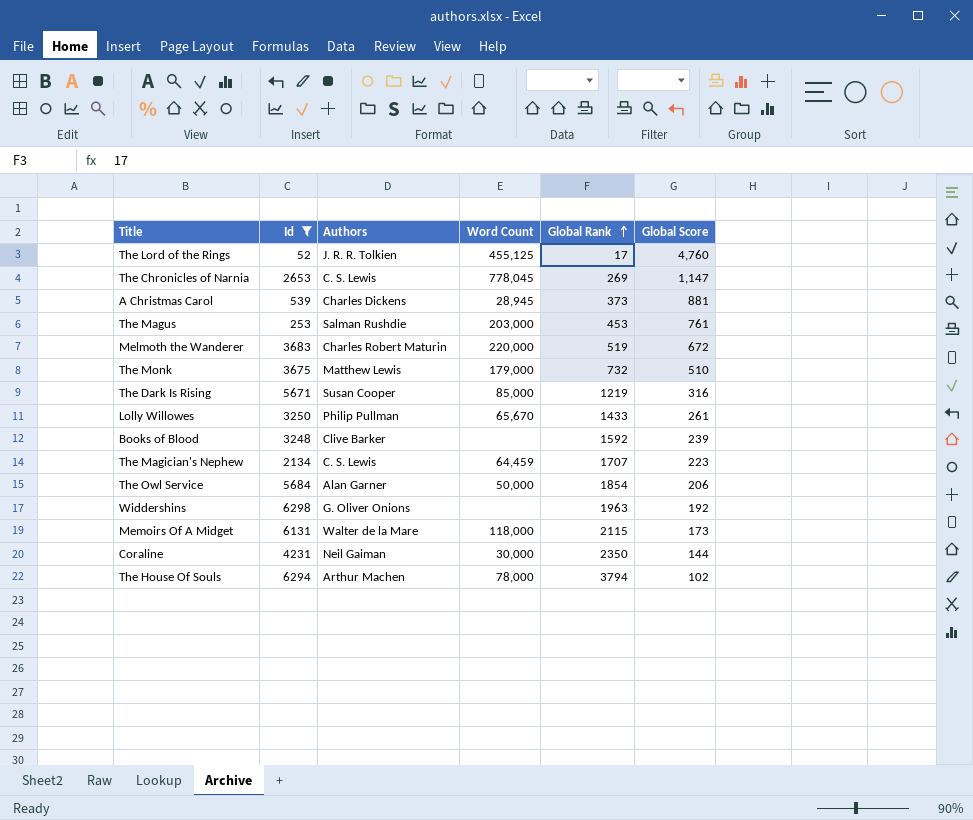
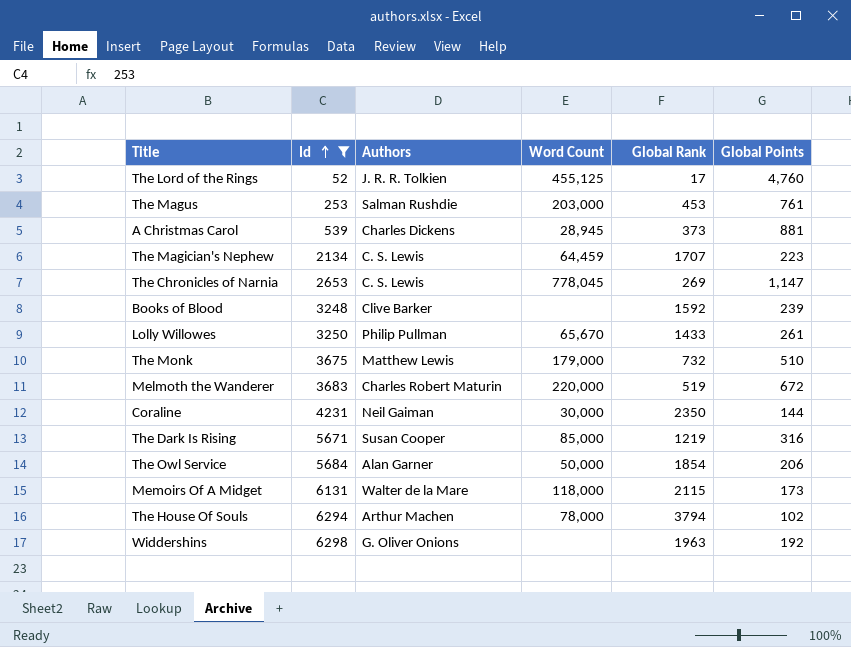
row order: Global Rank ascending -> Id ascending
column name: Global Score -> Global Points

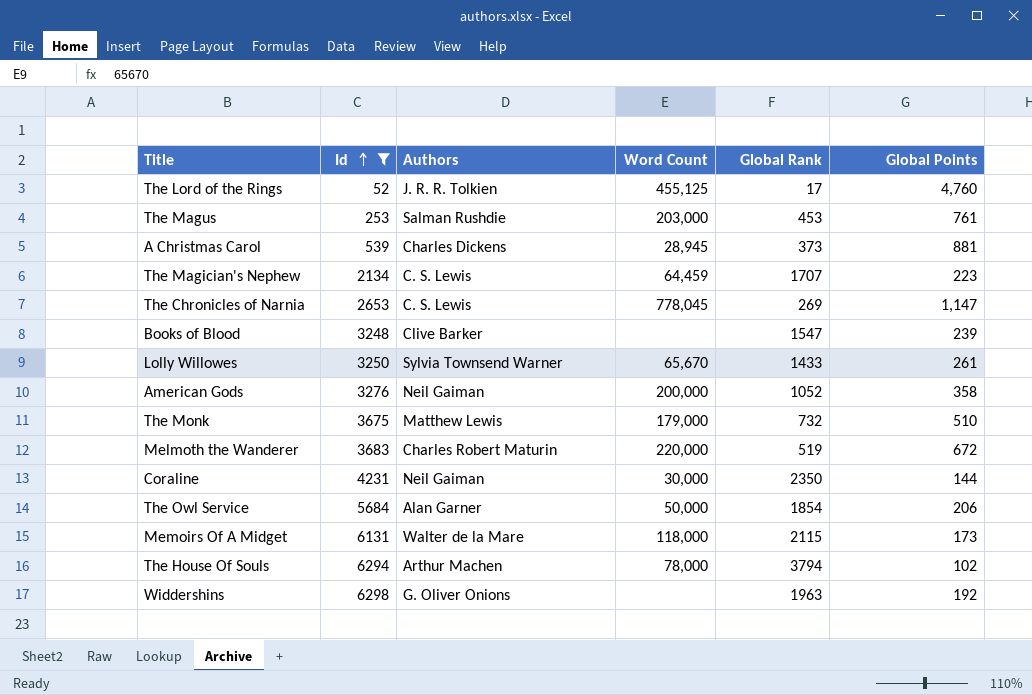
row The Dark Is Rising: 5671 | Susan Cooper | 85,000 | 1219 | 316 -> none
Books of Blood | Global Rank: 1592 -> 1547
Lolly Willowes | Authors: Philip Pullman -> Sylvia Townsend Warner
row American Gods: none -> 3276 | Neil Gaiman | 200,000 | 1052 | 358

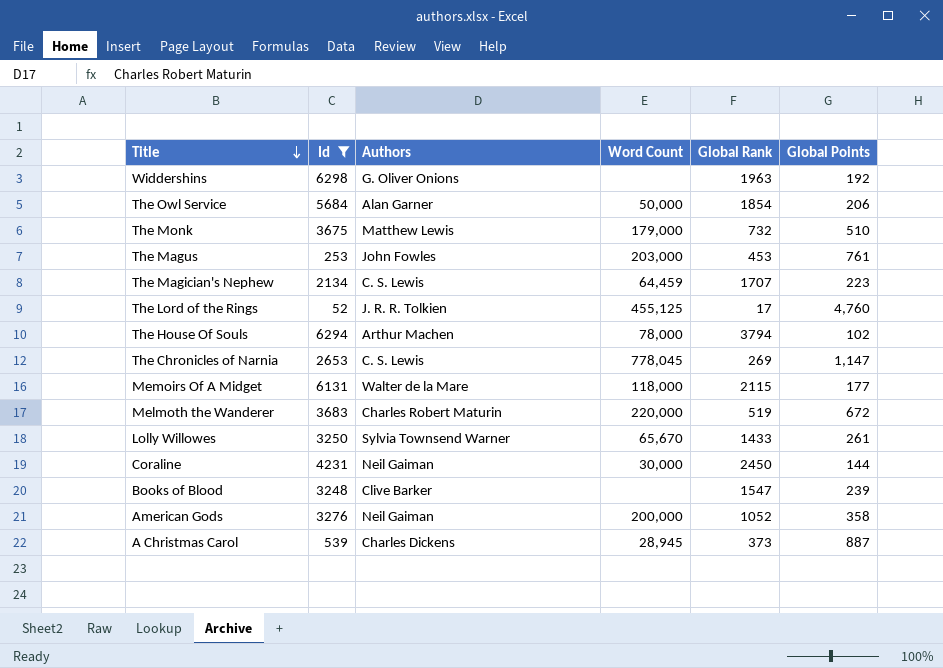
row order: Id ascending -> Title descending
The Magus | Authors: Salman Rushdie -> John Fowles
Memoirs Of A Midget | Global Points: 173 -> 177
Coraline | Global Rank: 2350 -> 2450
A Christmas Carol | Global Points: 881 -> 887

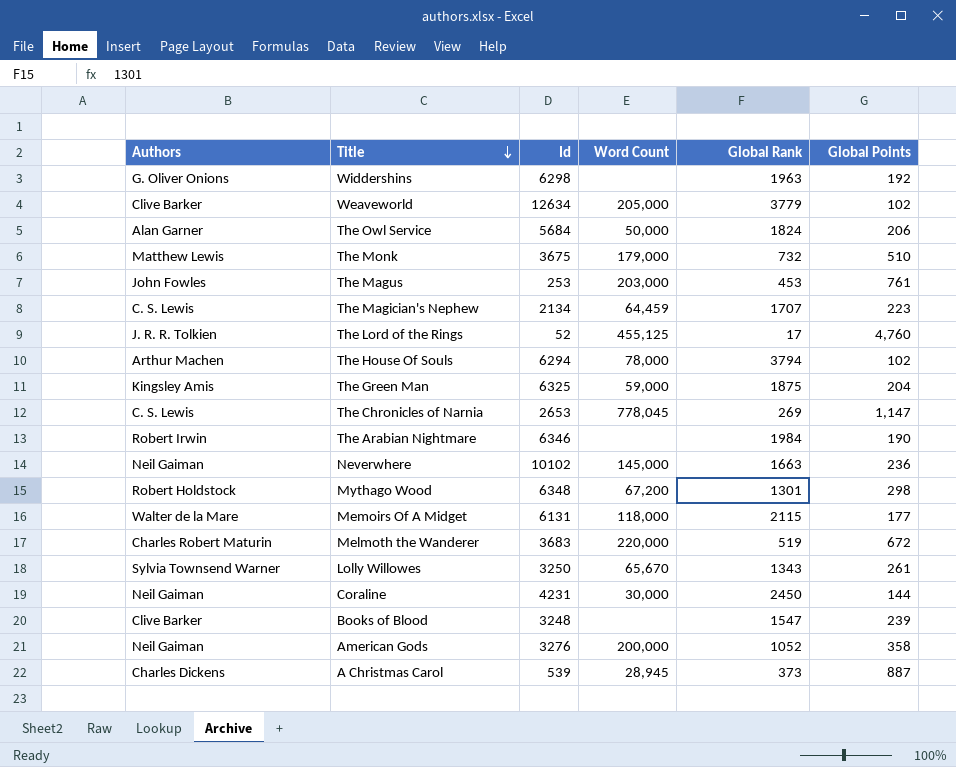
filter: Id <= 6298 -> none
column Authors | position: 3 -> 1
The Owl Service | Global Rank: 1854 -> 1824
Lolly Willowes | Global Rank: 1433 -> 1343

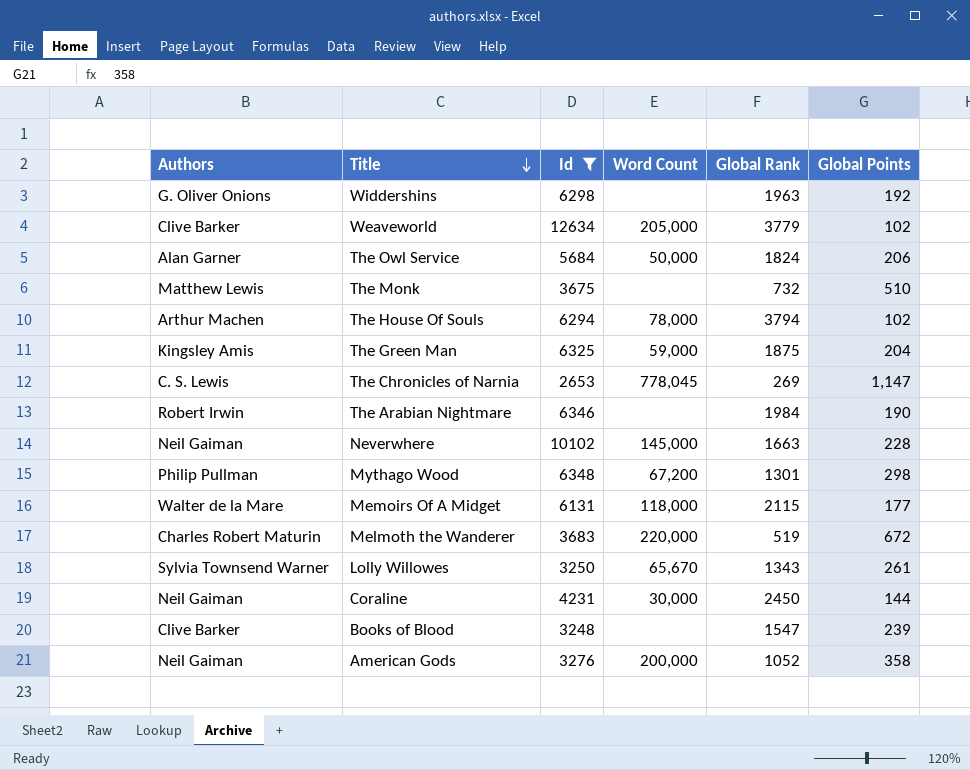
filter: none -> Id >= 2653
The Monk | Word Count: 179,000 -> none
Neverwhere | Global Points: 236 -> 228
Mythago Wood | Authors: Robert Holdstock -> Philip Pullman

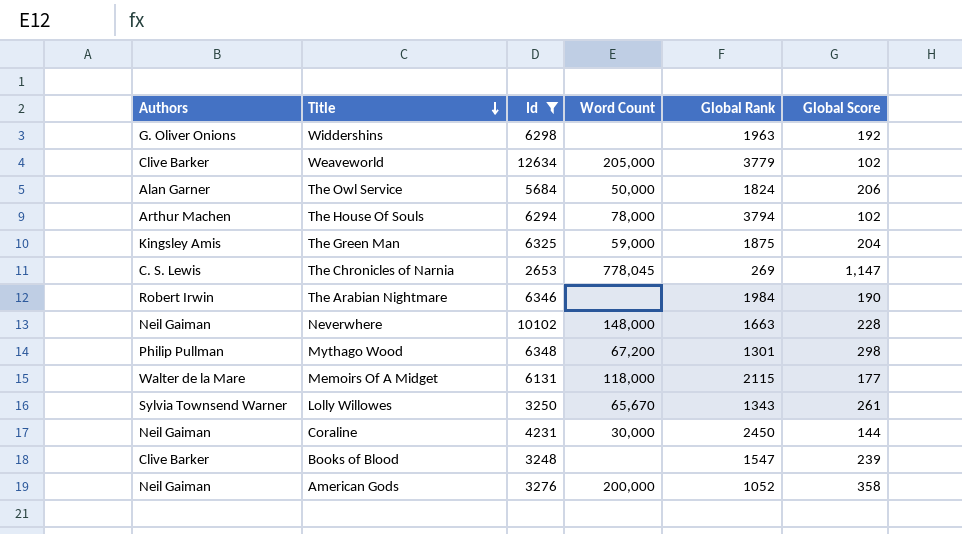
column name: Global Points -> Global Score
row The Monk: Matthew Lewis | 3675 | none | 732 | 510 -> none
row Melmoth the Wanderer: Charles Robert Maturin | 3683 | 220,000 | 519 | 672 -> none
Neverwhere | Word Count: 145,000 -> 148,000

